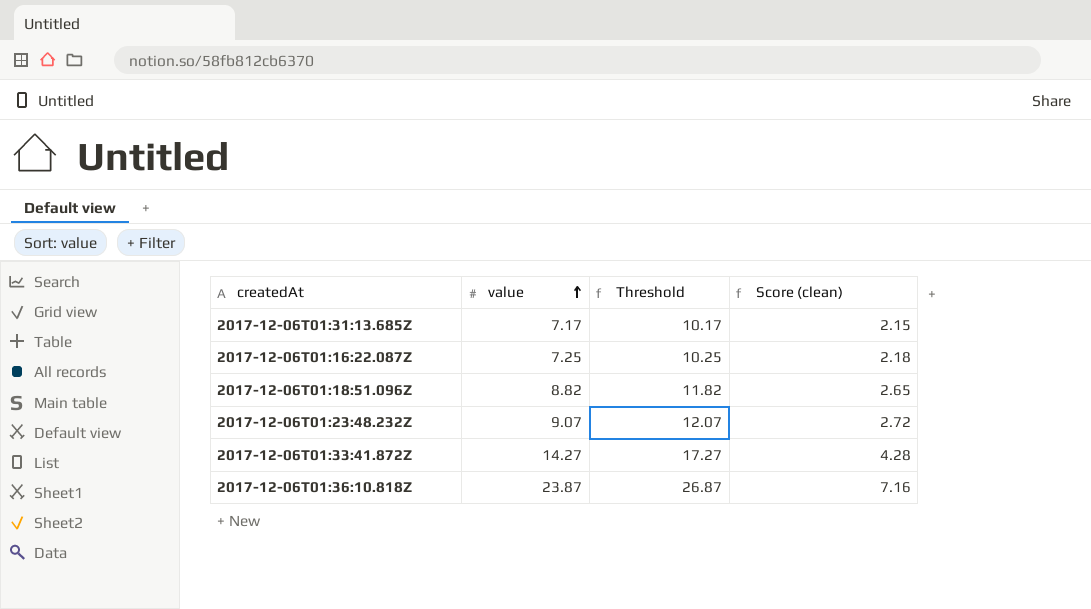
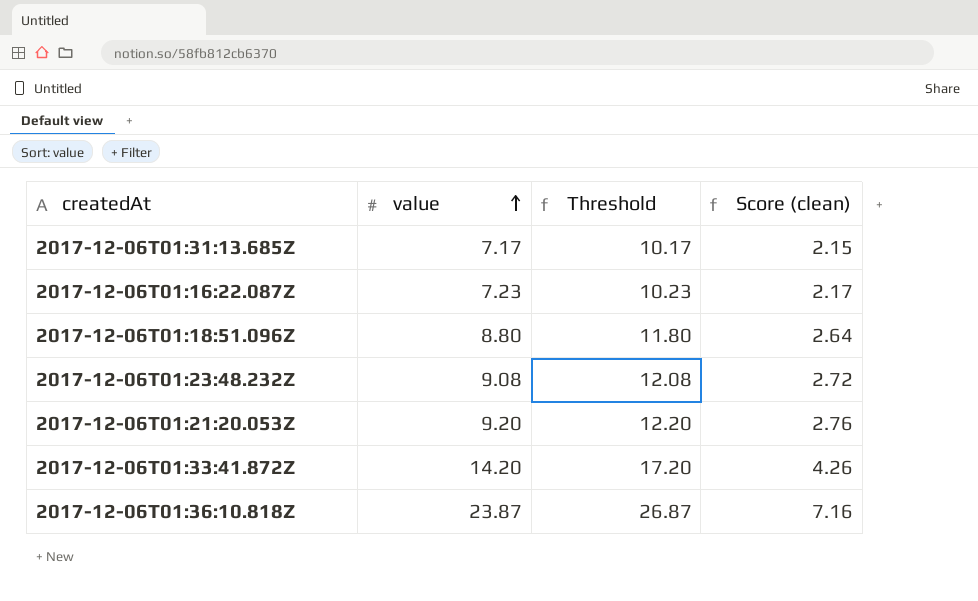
2017-12-06T01:16:22.087Z | value: 7.25 -> 7.23
2017-12-06T01:16:22.087Z | Threshold: 10.25 -> 10.23
2017-12-06T01:16:22.087Z | Score (clean): 2.18 -> 2.17
2017-12-06T01:18:51.096Z | value: 8.82 -> 8.80
2017-12-06T01:18:51.096Z | Threshold: 11.82 -> 11.80
2017-12-06T01:18:51.096Z | Score (clean): 2.65 -> 2.64
2017-12-06T01:23:48.232Z | value: 9.07 -> 9.08
2017-12-06T01:23:48.232Z | Threshold: 12.07 -> 12.08
row 2017-12-06T01:21:20.053Z: none -> 9.20 | 12.20 | 2.76
2017-12-06T01:33:41.872Z | value: 14.27 -> 14.20
2017-12-06T01:33:41.872Z | Threshold: 17.27 -> 17.20
2017-12-06T01:33:41.872Z | Score (clean): 4.28 -> 4.26

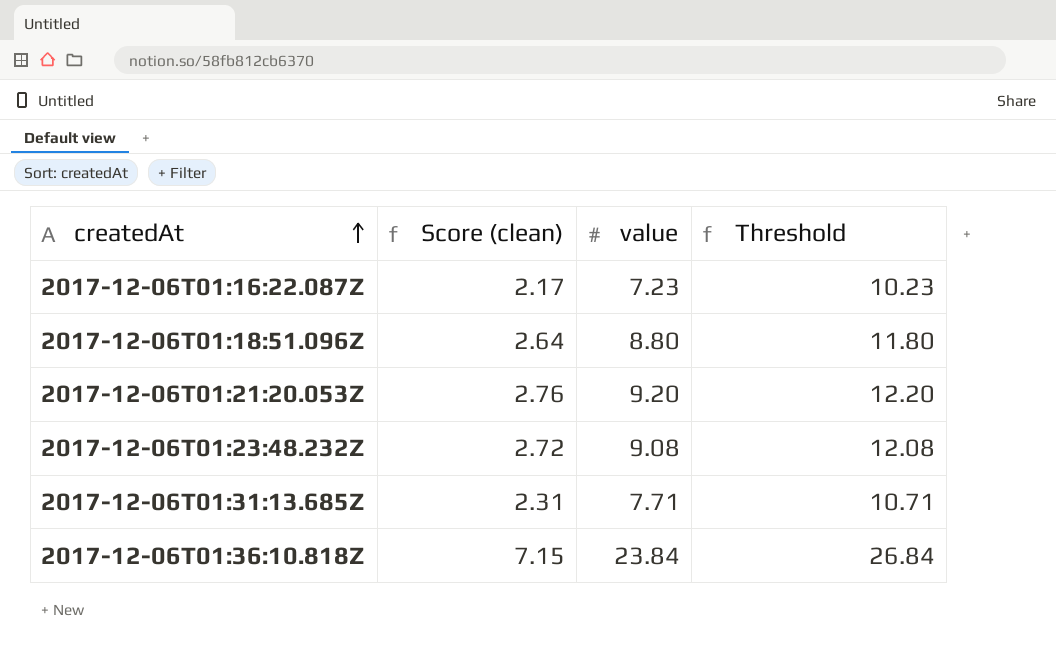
row order: value ascending -> createdAt ascending
column Score (clean) | position: 4 -> 2
row 2017-12-06T01:33:41.872Z: 14.20 | 17.20 | 4.26 -> none
2017-12-06T01:31:13.685Z | Score (clean): 2.15 -> 2.31
2017-12-06T01:31:13.685Z | value: 7.17 -> 7.71
2017-12-06T01:31:13.685Z | Threshold: 10.17 -> 10.71
2017-12-06T01:36:10.818Z | Score (clean): 7.16 -> 7.15
2017-12-06T01:36:10.818Z | value: 23.87 -> 23.84
2017-12-06T01:36:10.818Z | Threshold: 26.87 -> 26.84

